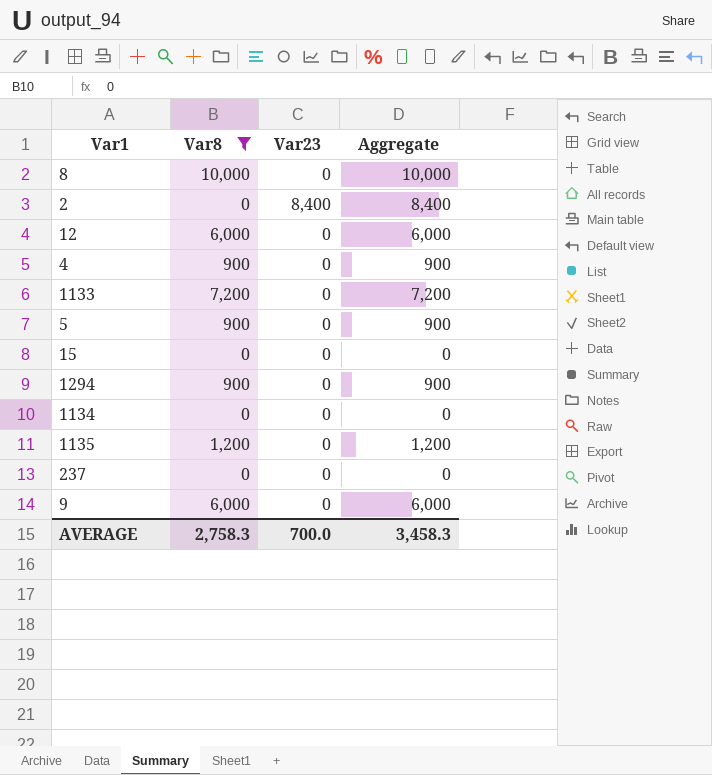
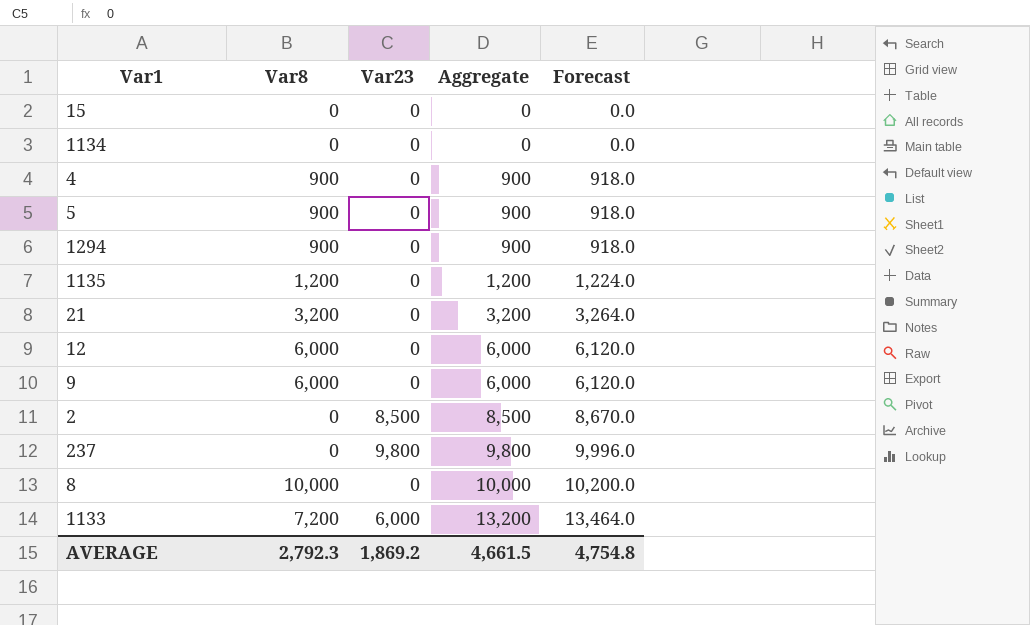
filter: Var8 != 3,200 -> none
row order: none -> Aggregate ascending
column Forecast | formula: none -> [Aggregate] * 1.02
2 | Var23: 8,400 -> 8,500
2 | Aggregate: 8,400 -> 8,500
237 | Var23: 0 -> 9,800
237 | Aggregate: 0 -> 9,800
1133 | Var23: 0 -> 6,000
1133 | Aggregate: 7,200 -> 13,200
AVERAGE | Var8: 2,758.3 -> 2,792.3
AVERAGE | Var23: 700.0 -> 1,869.2
AVERAGE | Aggregate: 3,458.3 -> 4,661.5

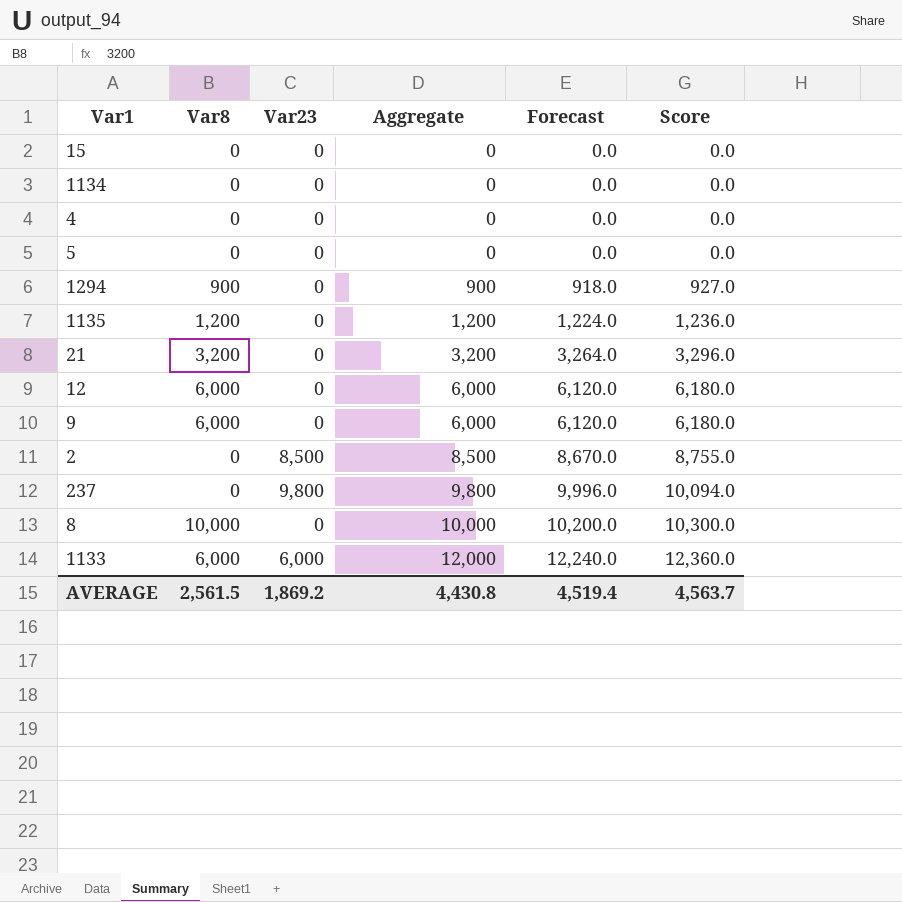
column Score | formula: none -> [Aggregate] * 1.03
4 | Var8: 900 -> 0
4 | Aggregate: 900 -> 0
4 | Forecast: 918.0 -> 0.0
5 | Var8: 900 -> 0
5 | Aggregate: 900 -> 0
5 | Forecast: 918.0 -> 0.0
1133 | Var8: 7,200 -> 6,000
1133 | Aggregate: 13,200 -> 12,000
1133 | Forecast: 13,464.0 -> 12,240.0
AVERAGE | Var8: 2,792.3 -> 2,561.5
AVERAGE | Aggregate: 4,661.5 -> 4,430.8
AVERAGE | Forecast: 4,754.8 -> 4,519.4

